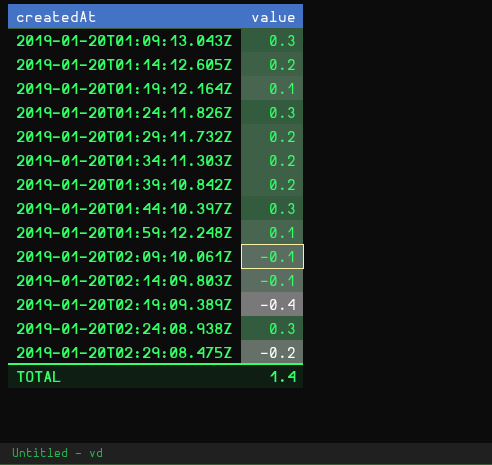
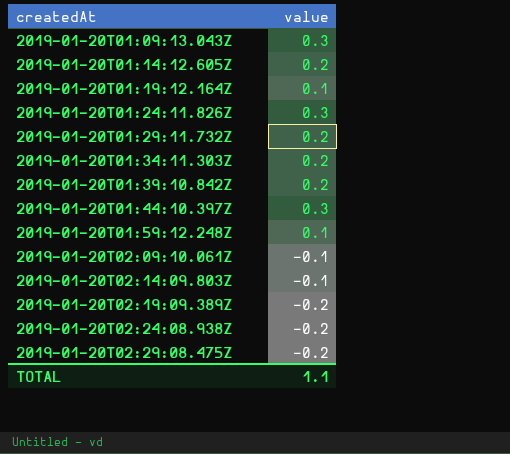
2019-01-20T02:19:09.389Z | value: -0.4 -> -0.2
2019-01-20T02:24:08.938Z | value: 0.3 -> -0.2
TOTAL | value: 1.4 -> 1.1

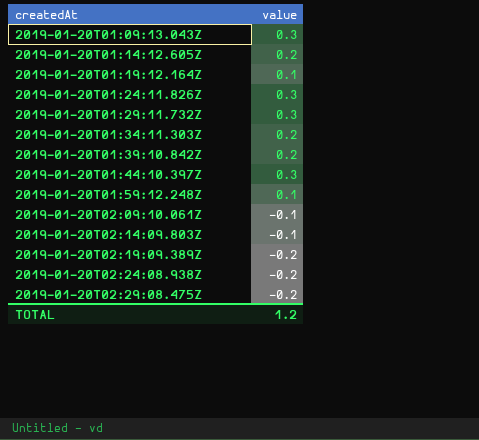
2019-01-20T01:29:11.732Z | value: 0.2 -> 0.3
TOTAL | value: 1.1 -> 1.2

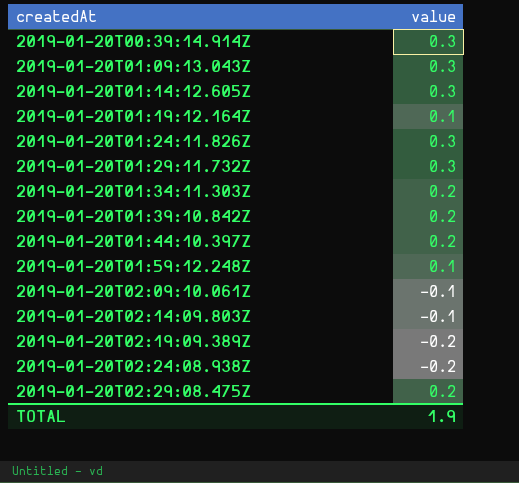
row 2019-01-20T00:39:14.914Z: none -> 0.3
2019-01-20T01:14:12.605Z | value: 0.2 -> 0.3
2019-01-20T01:44:10.397Z | value: 0.3 -> 0.2
2019-01-20T02:29:08.475Z | value: -0.2 -> 0.2
TOTAL | value: 1.2 -> 1.9

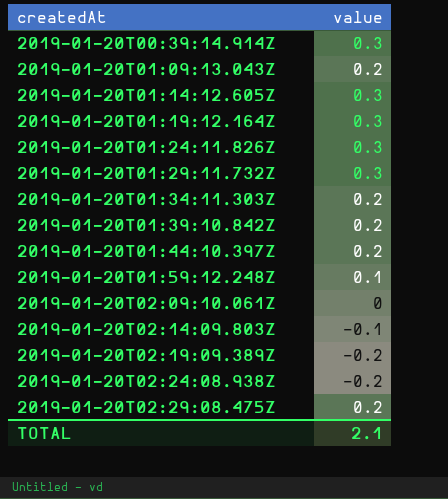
2019-01-20T01:09:13.043Z | value: 0.3 -> 0.2
2019-01-20T01:19:12.164Z | value: 0.1 -> 0.3
2019-01-20T02:09:10.061Z | value: -0.1 -> 0
TOTAL | value: 1.9 -> 2.1

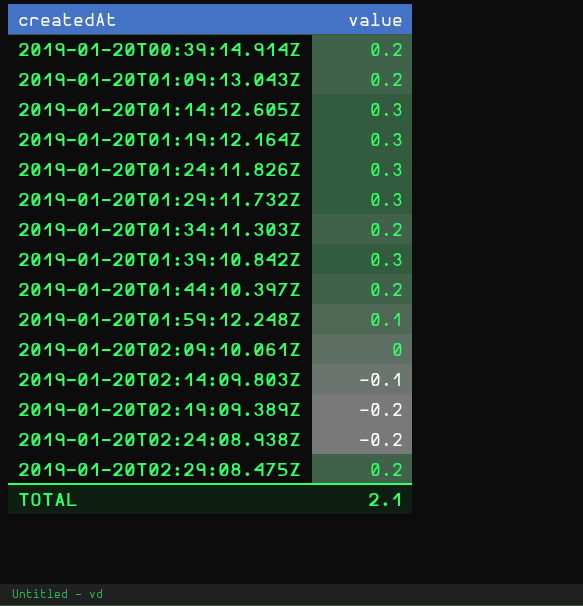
2019-01-20T00:39:14.914Z | value: 0.3 -> 0.2
2019-01-20T01:39:10.842Z | value: 0.2 -> 0.3

